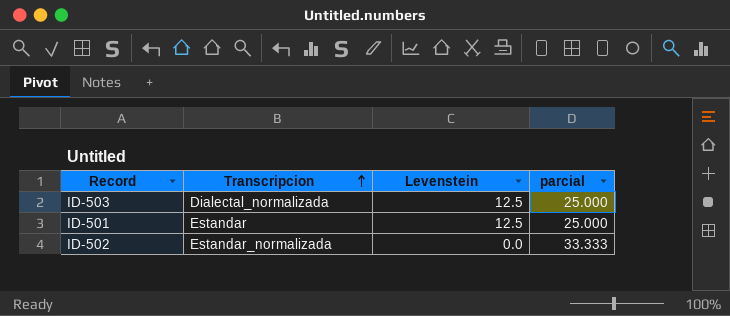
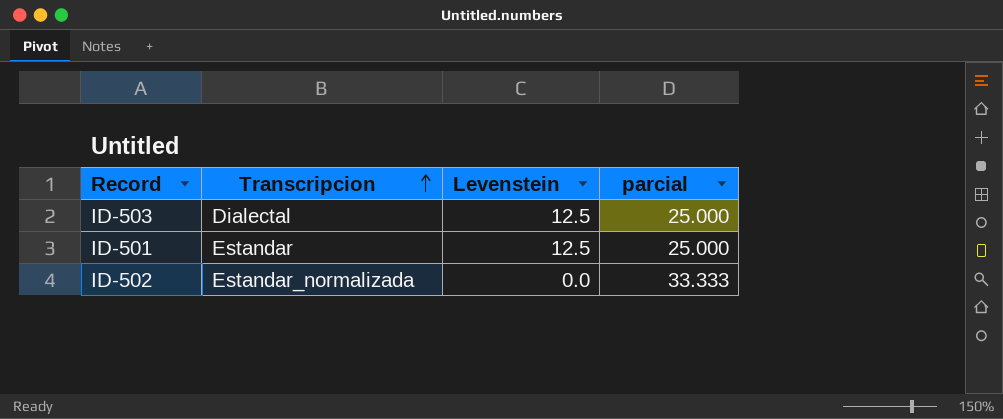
ID-503 | Transcripcion: Dialectal_normalizada -> Dialectal

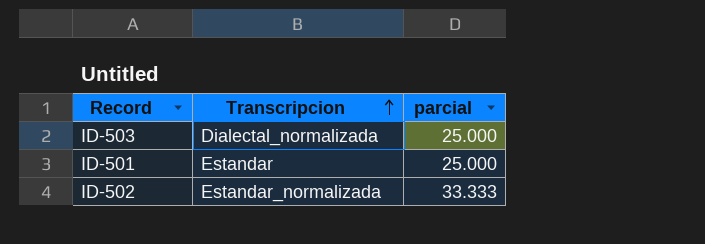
column Levenstein | position: 3 -> none
ID-503 | Transcripcion: Dialectal -> Dialectal_normalizada

